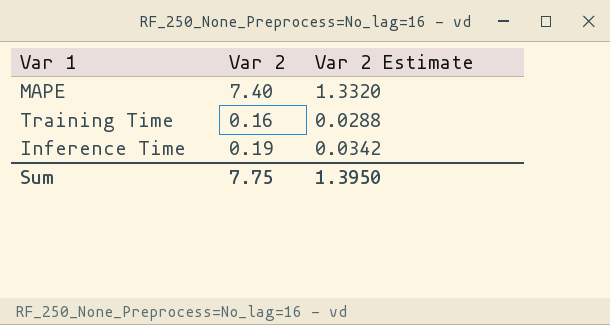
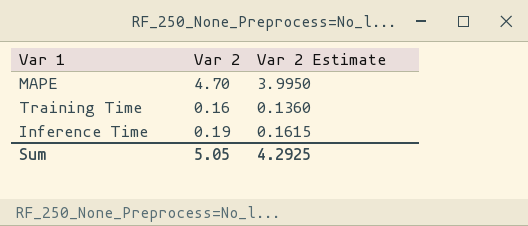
column Var 2 Estimate | formula: [Var 2] * 0.18 -> [Var 2] * 0.85
MAPE | Var 2: 7.40 -> 4.70
Sum | Var 2: 7.75 -> 5.05
Sum | Var 2 Estimate: 1.3950 -> 4.2925

